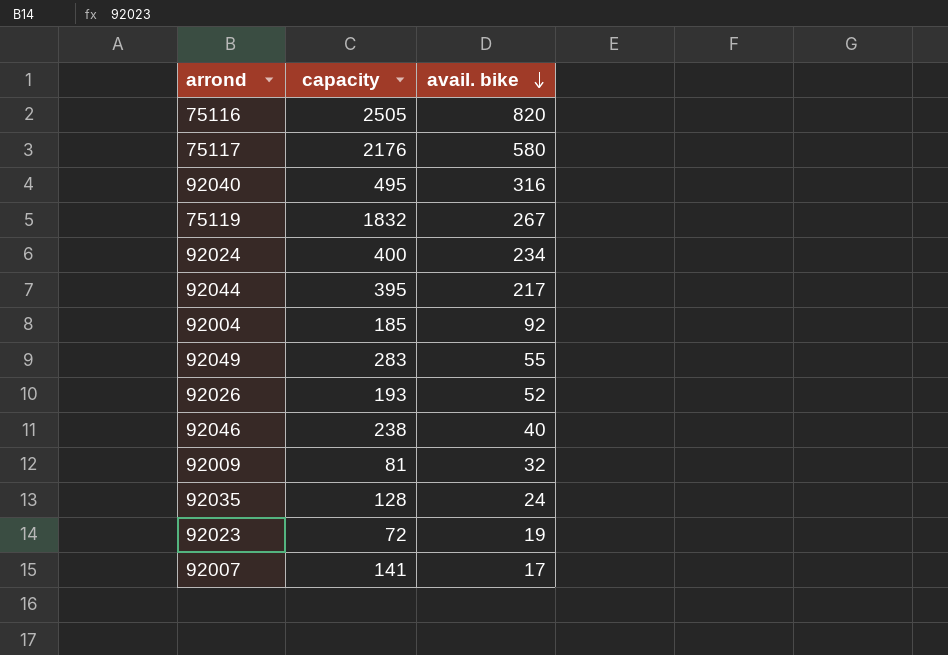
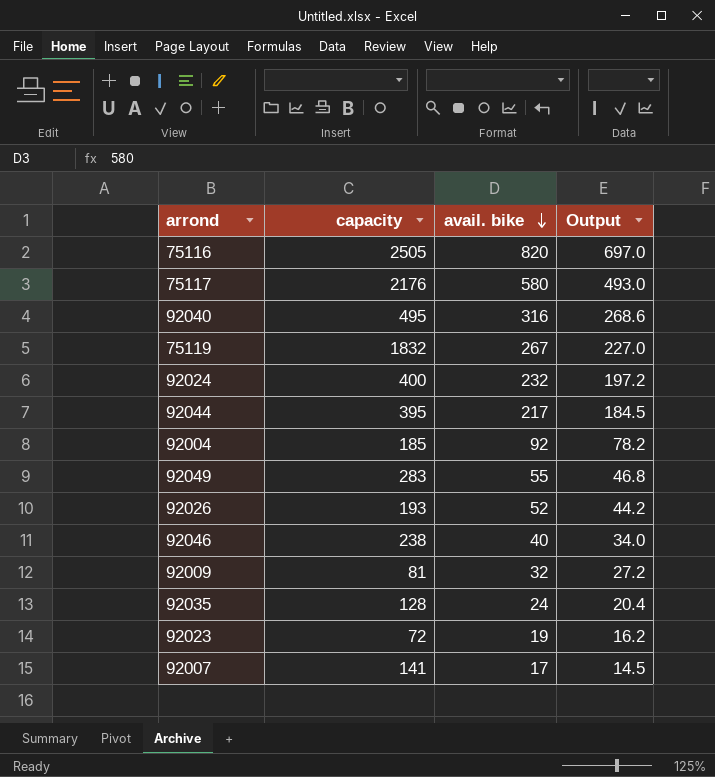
column Output | formula: none -> [avail. bike] * 0.85
92024 | avail. bike: 234 -> 232

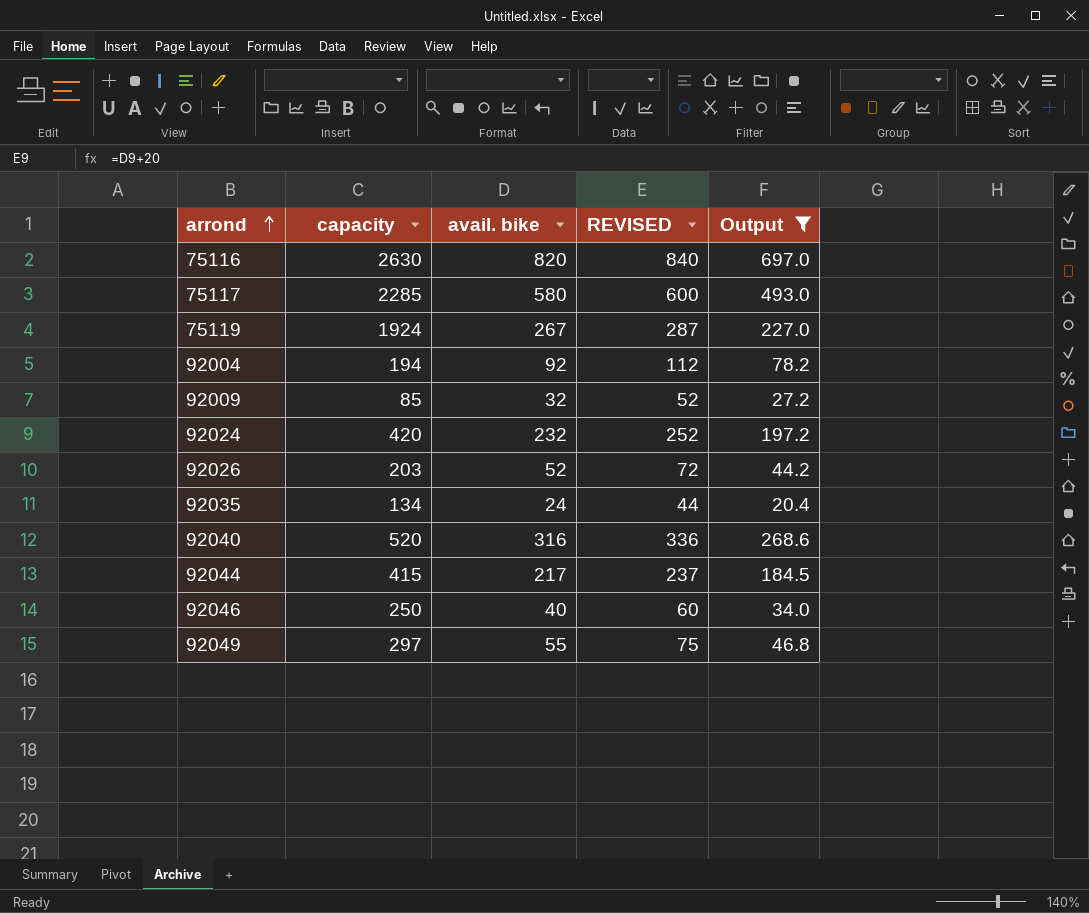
filter: none -> Output >= 20.4
row order: avail. bike descending -> arrond ascending
column REVISED | formula: none -> [avail. bike] + 20
75116 | capacity: 2505 -> 2630
75117 | capacity: 2176 -> 2285
75119 | capacity: 1832 -> 1924
92004 | capacity: 185 -> 194
92009 | capacity: 81 -> 85
92024 | capacity: 400 -> 420
92026 | capacity: 193 -> 203
92035 | capacity: 128 -> 134
92040 | capacity: 495 -> 520
92044 | capacity: 395 -> 415
92046 | capacity: 238 -> 250
92049 | capacity: 283 -> 297

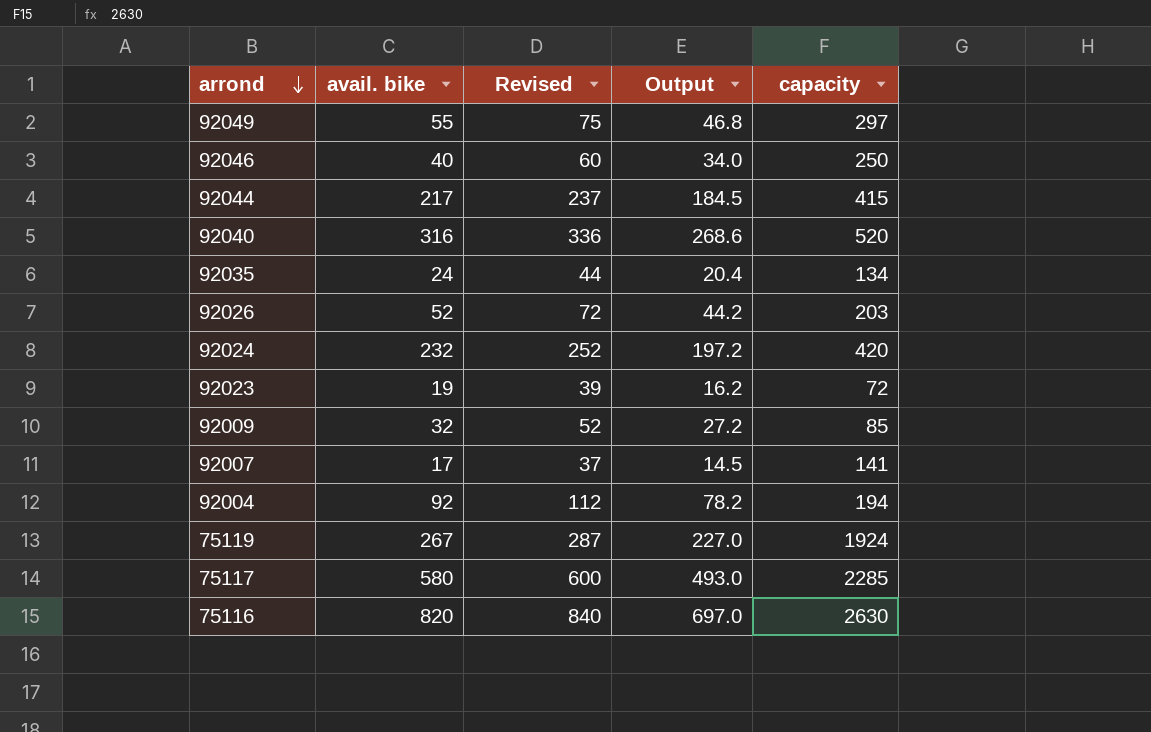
filter: Output >= 20.4 -> none
row order: arrond ascending -> arrond descending
column name: REVISED -> Revised
column capacity | position: 2 -> 5

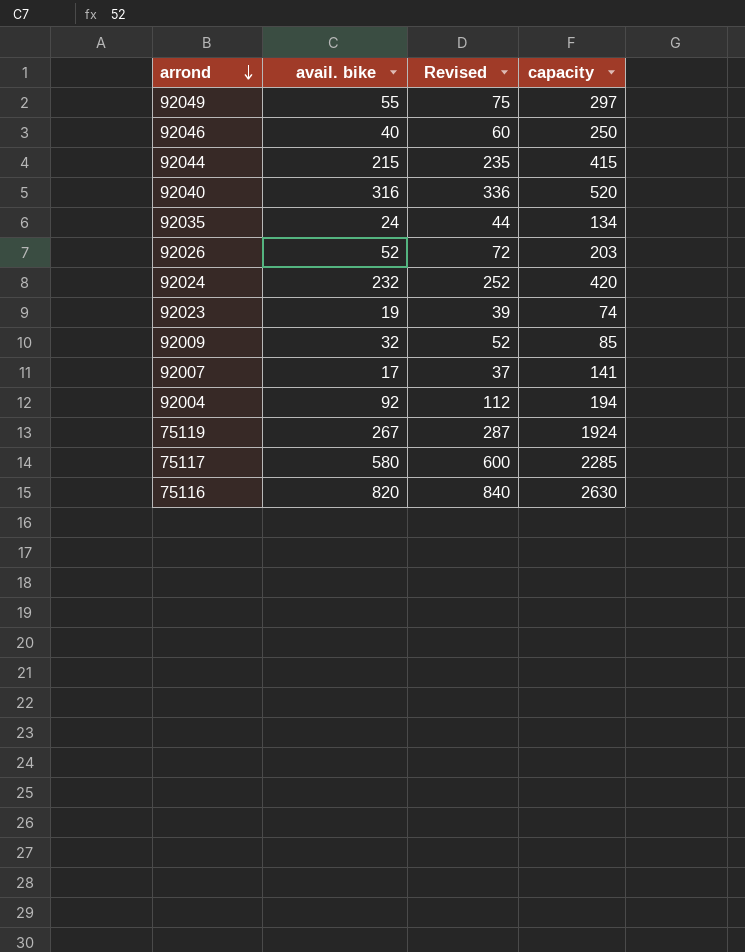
column Output | formula: [avail. bike] * 0.85 -> none
92044 | avail. bike: 217 -> 215
92044 | Revised: 237 -> 235
92023 | capacity: 72 -> 74

